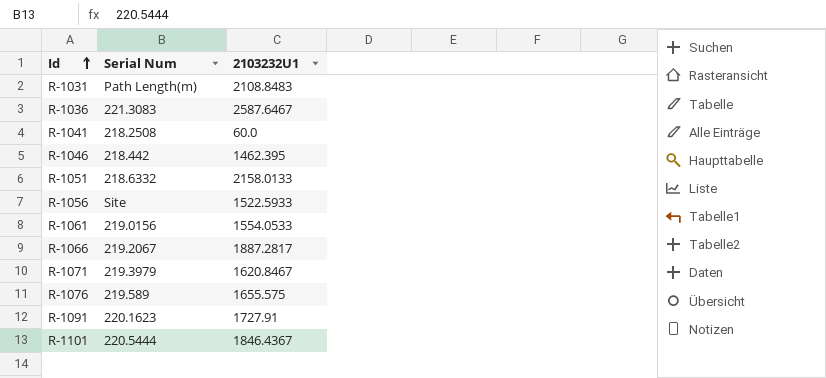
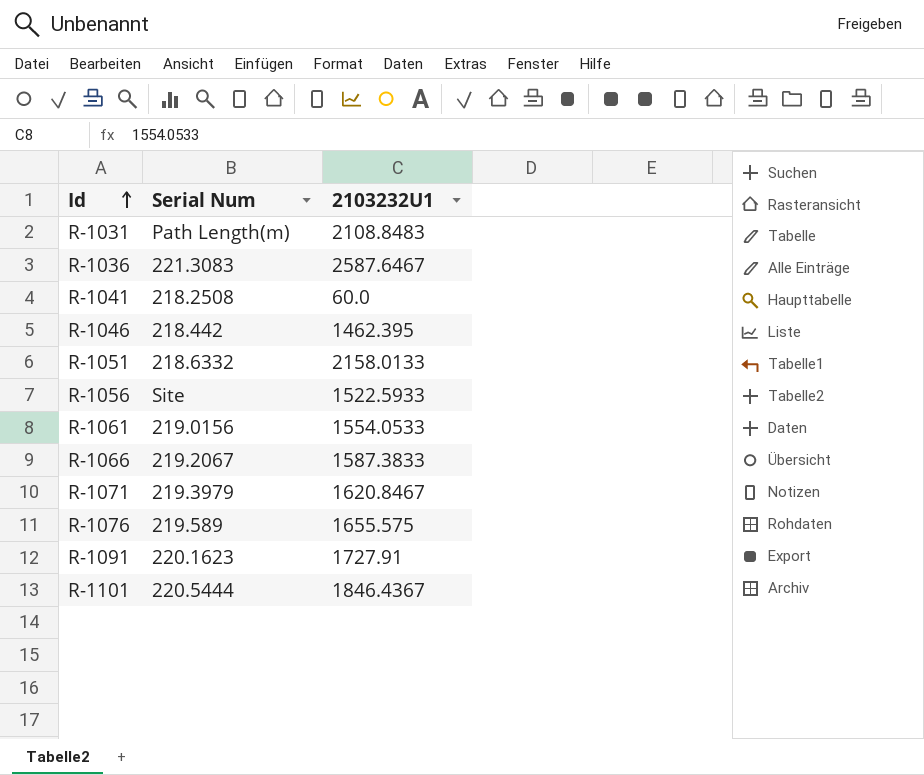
R-1066 | 2103232U1: 1887.2817 -> 1587.3833

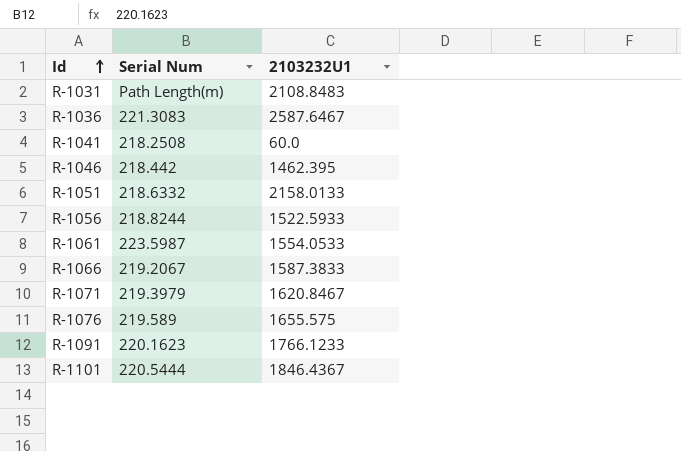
R-1056 | Serial Num: Site -> 218.8244
R-1061 | Serial Num: 219.0156 -> 223.5987
R-1091 | 2103232U1: 1727.91 -> 1766.1233

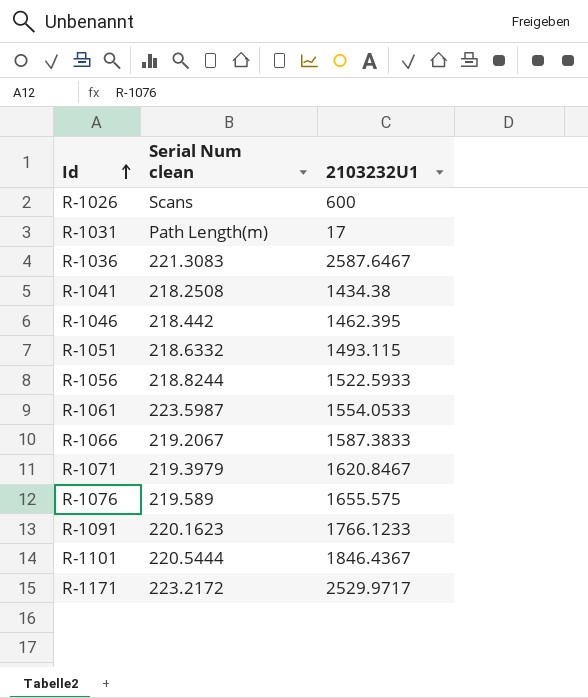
column name: Serial Num -> Serial Num clean
row R-1026: none -> Scans | 600
R-1031 | 2103232U1: 2108.8483 -> 17
R-1041 | 2103232U1: 60.0 -> 1434.38
R-1051 | 2103232U1: 2158.0133 -> 1493.115
row R-1171: none -> 223.2172 | 2529.9717

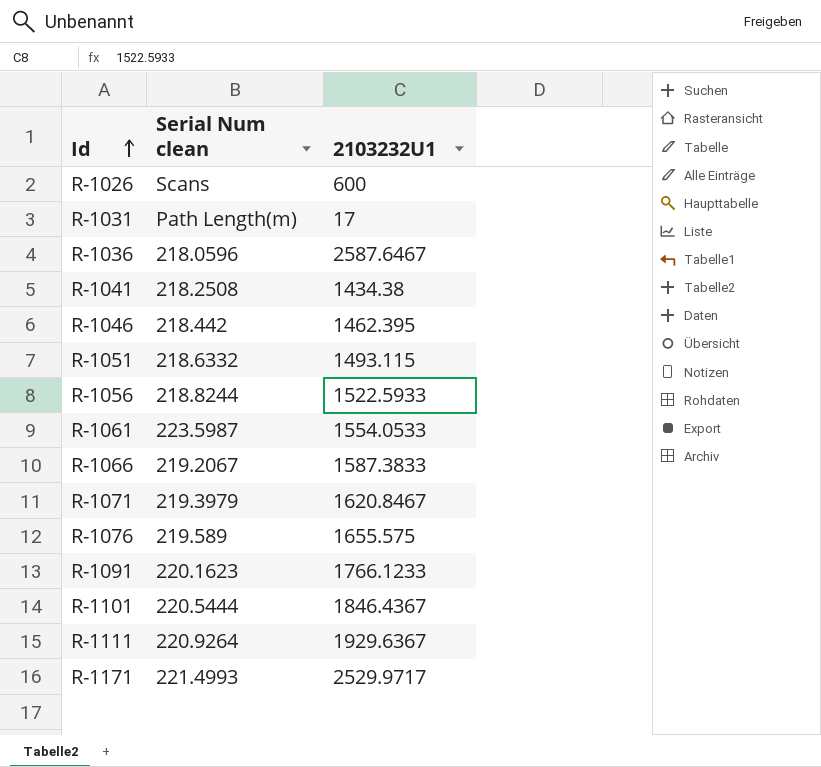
R-1036 | Serial Num clean: 221.3083 -> 218.0596
row R-1111: none -> 220.9264 | 1929.6367
R-1171 | Serial Num clean: 223.2172 -> 221.4993

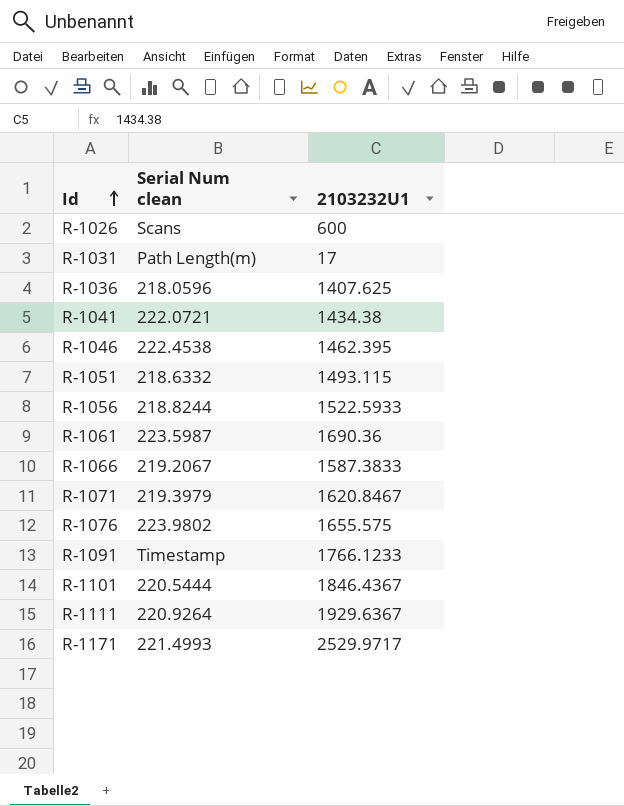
R-1036 | 2103232U1: 2587.6467 -> 1407.625
R-1041 | Serial Num clean: 218.2508 -> 222.0721
R-1046 | Serial Num clean: 218.442 -> 222.4538
R-1061 | 2103232U1: 1554.0533 -> 1690.36
R-1076 | Serial Num clean: 219.589 -> 223.9802
R-1091 | Serial Num clean: 220.1623 -> Timestamp

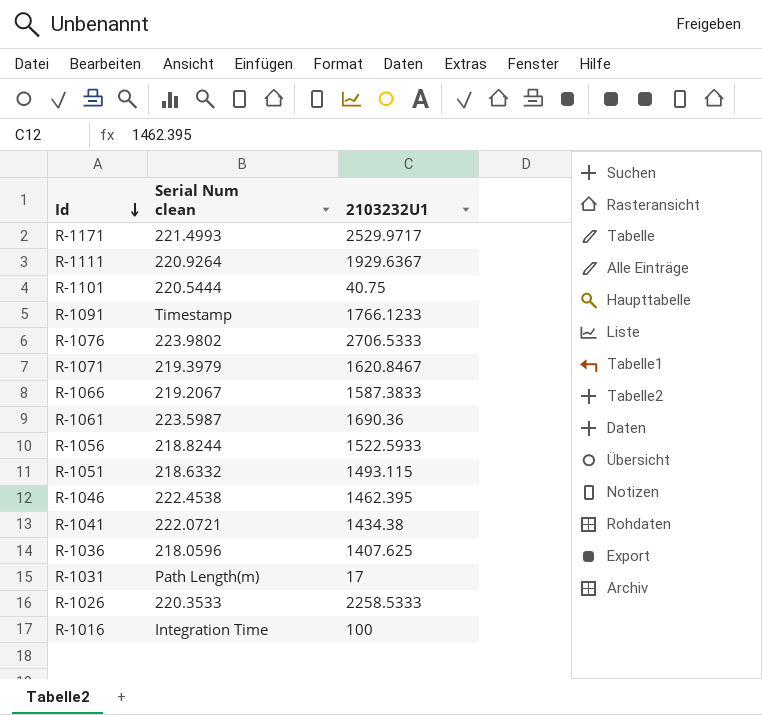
row order: Id ascending -> Id descending
R-1101 | 2103232U1: 1846.4367 -> 40.75
R-1076 | 2103232U1: 1655.575 -> 2706.5333
R-1026 | Serial Num clean: Scans -> 220.3533
R-1026 | 2103232U1: 600 -> 2258.5333
row R-1016: none -> Integration Time | 100

